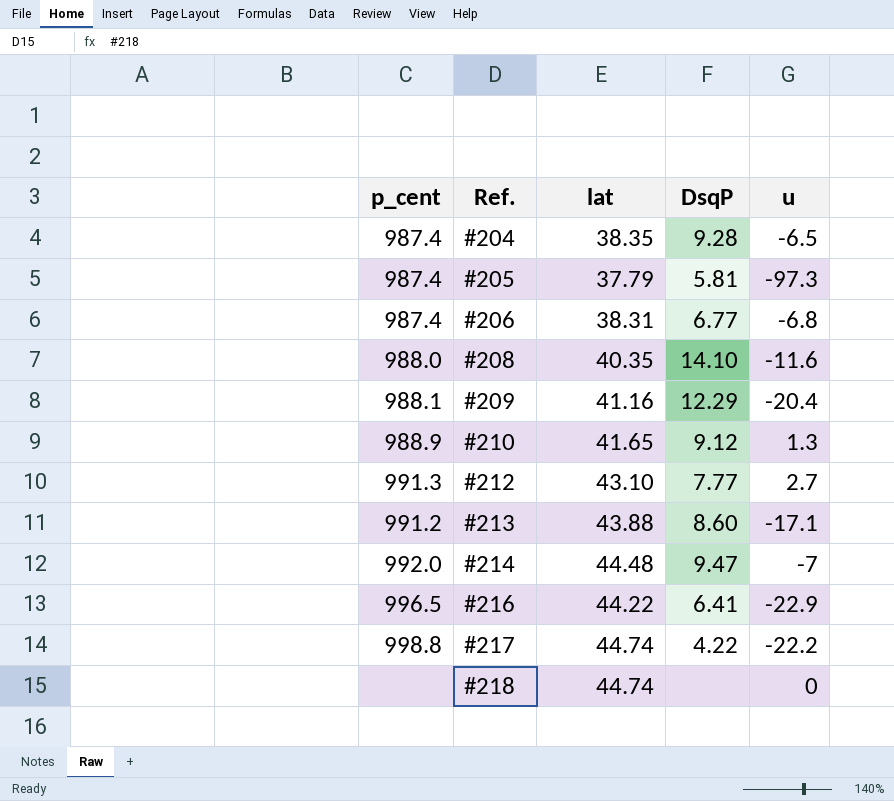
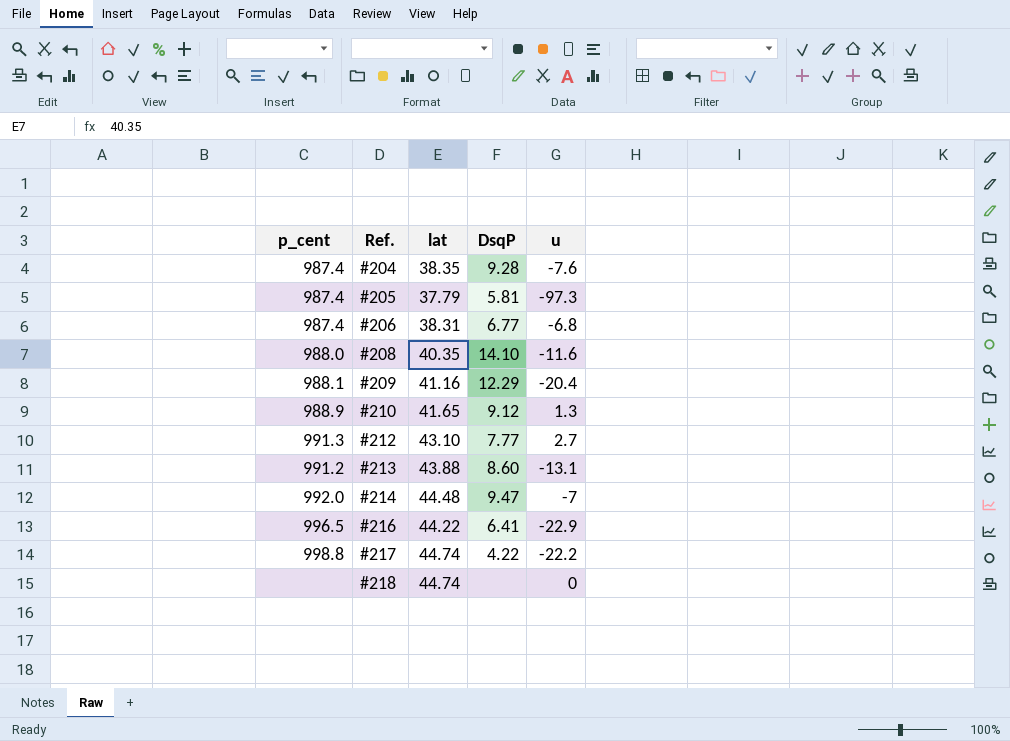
#204 | u: -6.5 -> -7.6
#213 | u: -17.1 -> -13.1

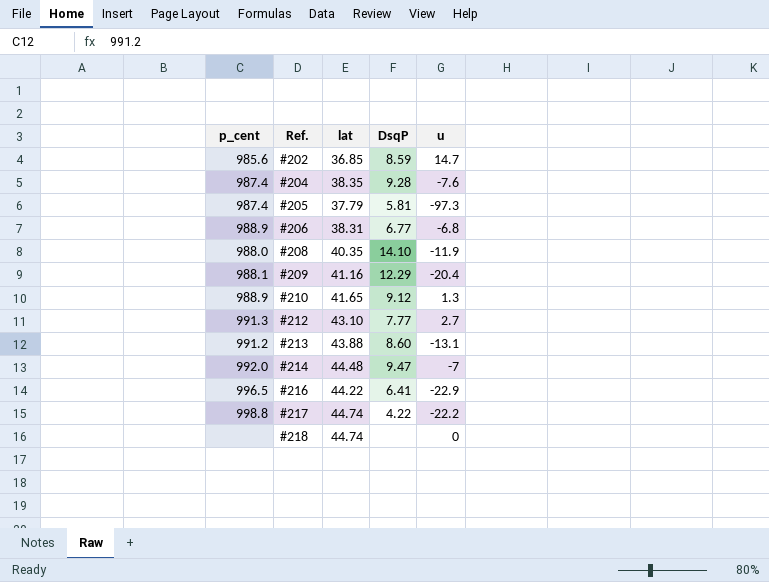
row #202: none -> 985.6 | 36.85 | 8.59 | 14.7
#206 | p_cent: 987.4 -> 988.9
#208 | u: -11.6 -> -11.9

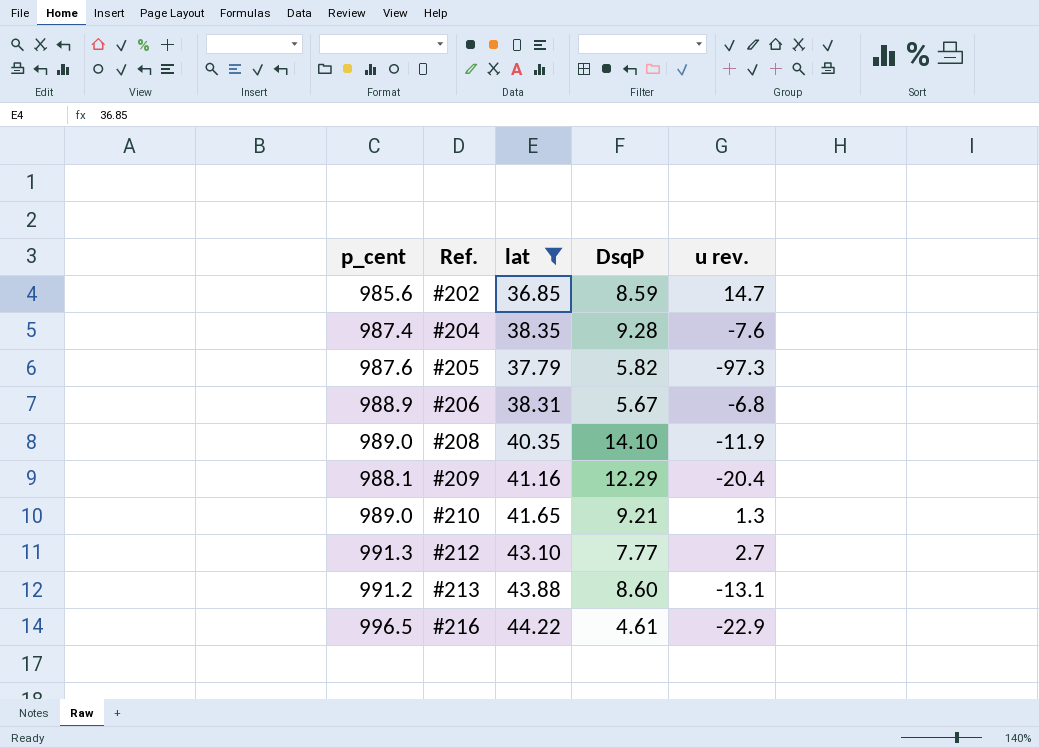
filter: none -> lat <= 44.22
column name: u -> u rev.
#205 | p_cent: 987.4 -> 987.6
#205 | DsqP: 5.81 -> 5.82
#206 | DsqP: 6.77 -> 5.67
#208 | p_cent: 988.0 -> 989.0
#210 | p_cent: 988.9 -> 989.0
#210 | DsqP: 9.12 -> 9.21
#216 | DsqP: 6.41 -> 4.61

